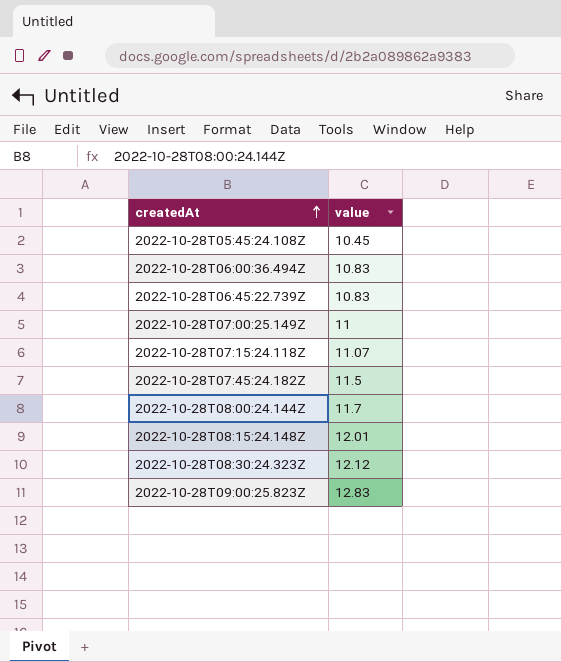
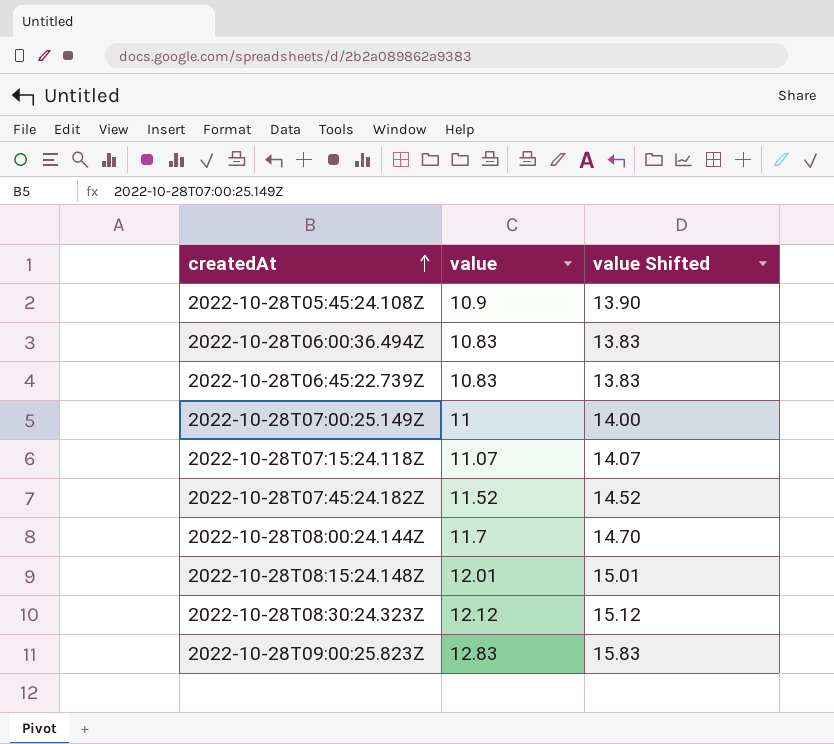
column value Shifted | formula: none -> [value] + 3
2022-10-28T05:45:24.108Z | value: 10.45 -> 10.9
2022-10-28T07:45:24.182Z | value: 11.5 -> 11.52

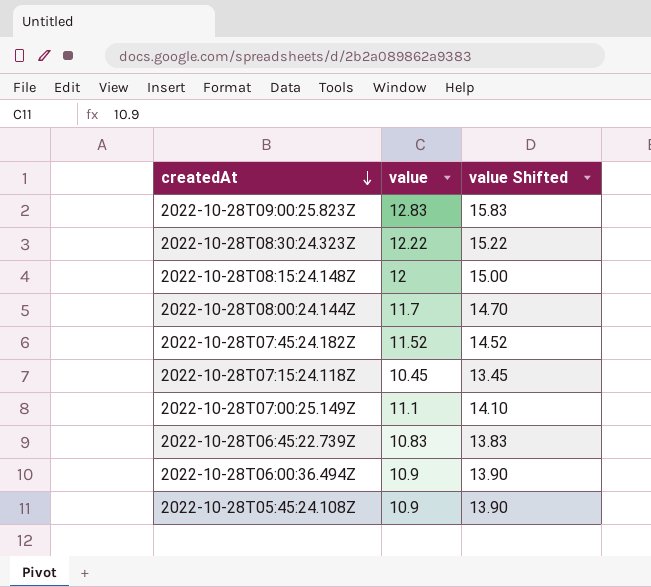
row order: createdAt ascending -> createdAt descending
2022-10-28T08:30:24.323Z | value: 12.12 -> 12.22
2022-10-28T08:30:24.323Z | value Shifted: 15.12 -> 15.22
2022-10-28T08:15:24.148Z | value: 12.01 -> 12
2022-10-28T08:15:24.148Z | value Shifted: 15.01 -> 15.00
2022-10-28T07:15:24.118Z | value: 11.07 -> 10.45
2022-10-28T07:15:24.118Z | value Shifted: 14.07 -> 13.45
2022-10-28T07:00:25.149Z | value: 11 -> 11.1
2022-10-28T07:00:25.149Z | value Shifted: 14.00 -> 14.10
2022-10-28T06:00:36.494Z | value: 10.83 -> 10.9
2022-10-28T06:00:36.494Z | value Shifted: 13.83 -> 13.90

